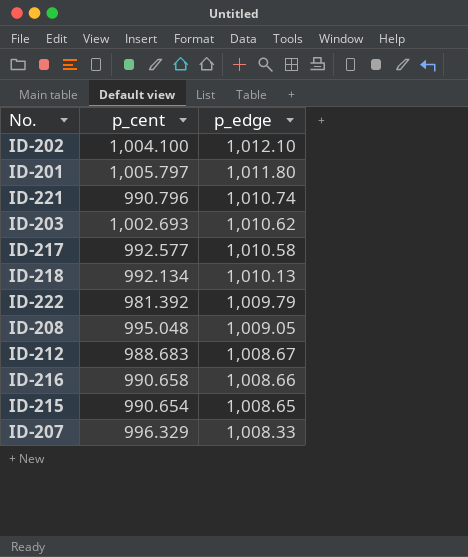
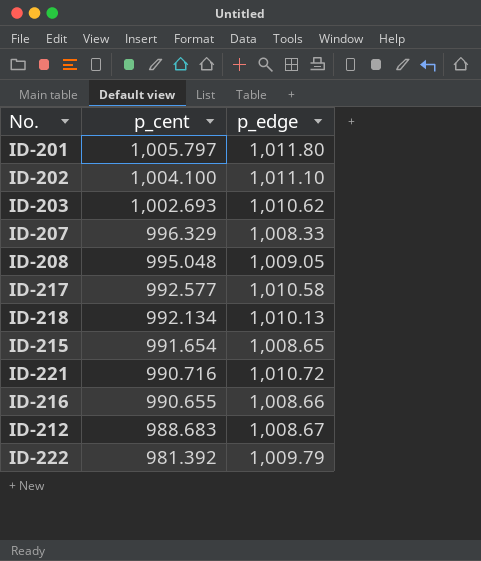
row order: p_edge descending -> p_cent descending
ID-202 | p_edge: 1,012.10 -> 1,011.10
ID-215 | p_cent: 990.654 -> 991.654
ID-221 | p_cent: 990.796 -> 990.716
ID-221 | p_edge: 1,010.74 -> 1,010.72
ID-216 | p_cent: 990.658 -> 990.655

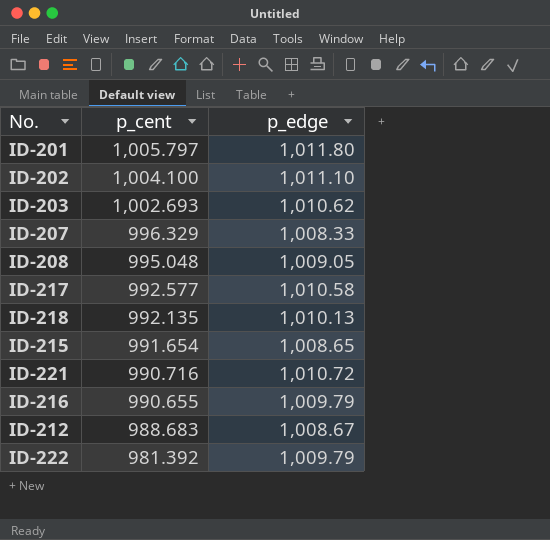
ID-218 | p_cent: 992.134 -> 992.135
ID-216 | p_edge: 1,008.66 -> 1,009.79

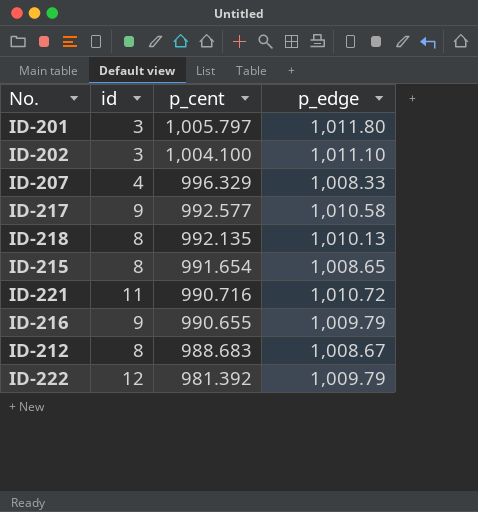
column id | position: none -> 2
row ID-203: 1,002.693 | 1,010.62 -> none
row ID-208: 995.048 | 1,009.05 -> none

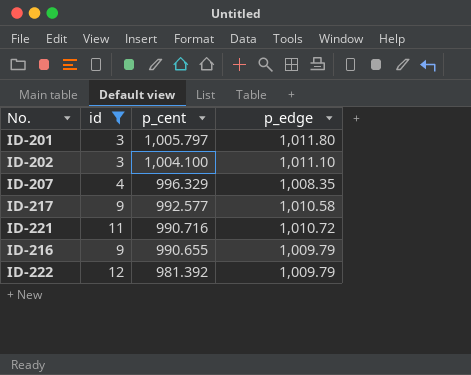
filter: none -> id != 8
ID-207 | p_edge: 1,008.33 -> 1,008.35

